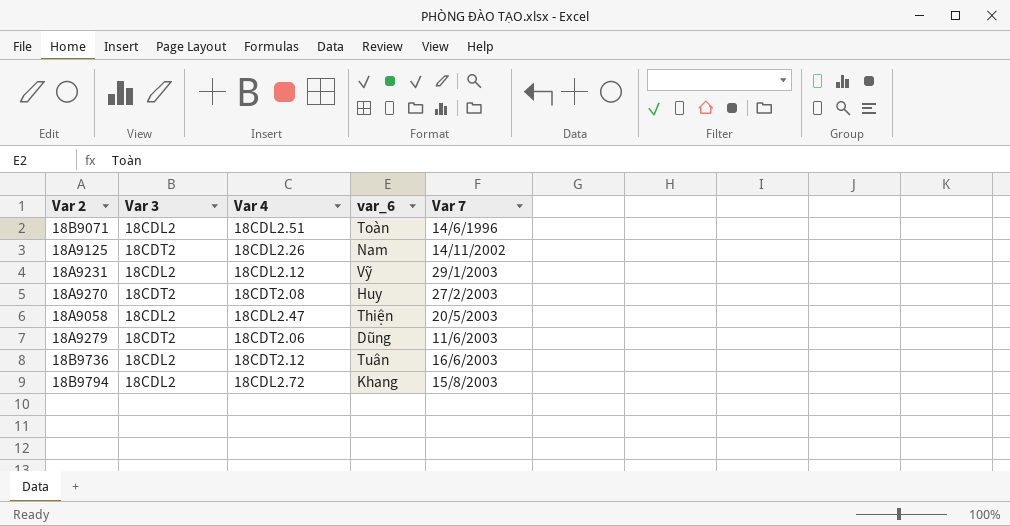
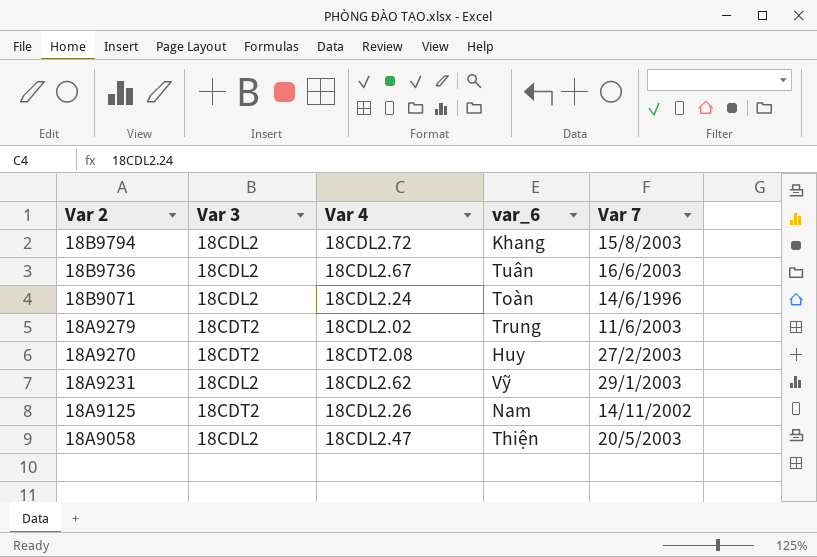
row order: Var 7 ascending -> Var 2 descending
18B9736 | Var 4: 18CDT2.12 -> 18CDL2.67
18B9071 | Var 4: 18CDL2.51 -> 18CDL2.24
18A9279 | Var 4: 18CDT2.06 -> 18CDL2.02
18A9279 | var_6: Dũng -> Trung
18A9231 | Var 4: 18CDL2.12 -> 18CDL2.62

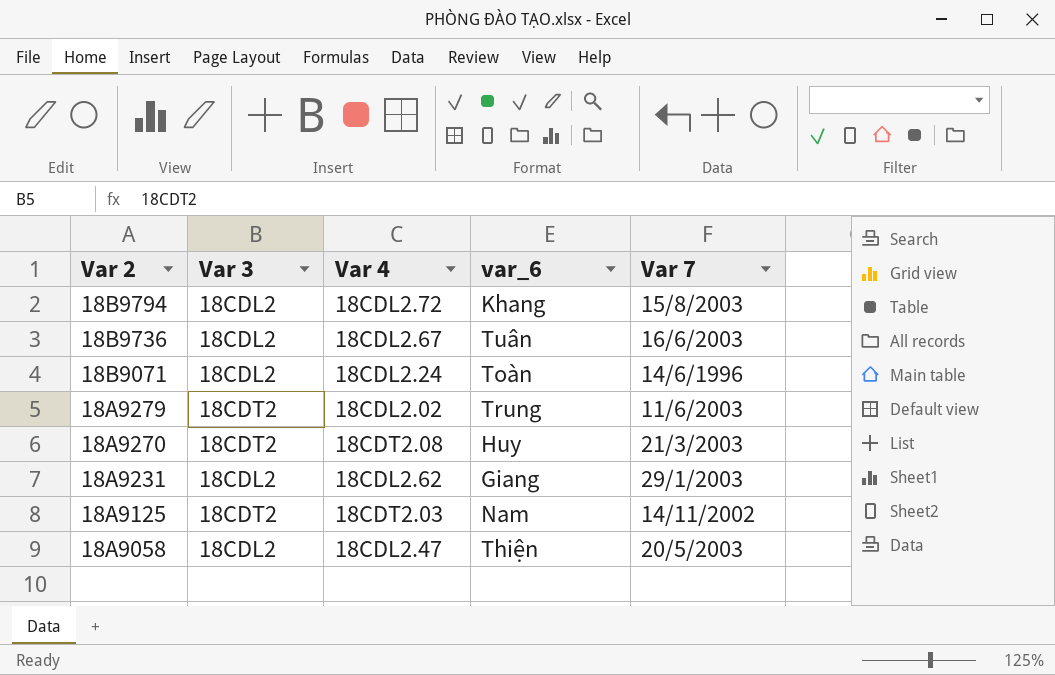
18A9270 | Var 7: 27/2/2003 -> 21/3/2003
18A9231 | var_6: Vỹ -> Giang
18A9125 | Var 4: 18CDL2.26 -> 18CDT2.03

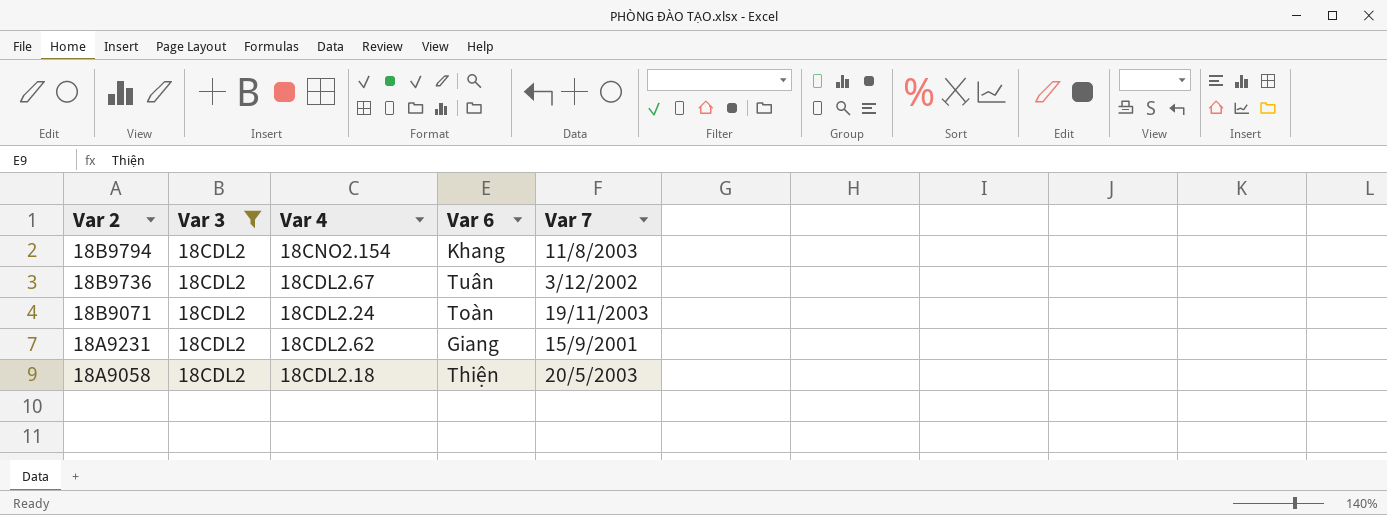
filter: none -> Var 3 = 18CDL2
column name: var_6 -> Var 6
18B9794 | Var 4: 18CDL2.72 -> 18CNO2.154
18B9794 | Var 7: 15/8/2003 -> 11/8/2003
18B9736 | Var 7: 16/6/2003 -> 3/12/2002
18B9071 | Var 7: 14/6/1996 -> 19/11/2003
18A9231 | Var 7: 29/1/2003 -> 15/9/2001
18A9058 | Var 4: 18CDL2.47 -> 18CDL2.18

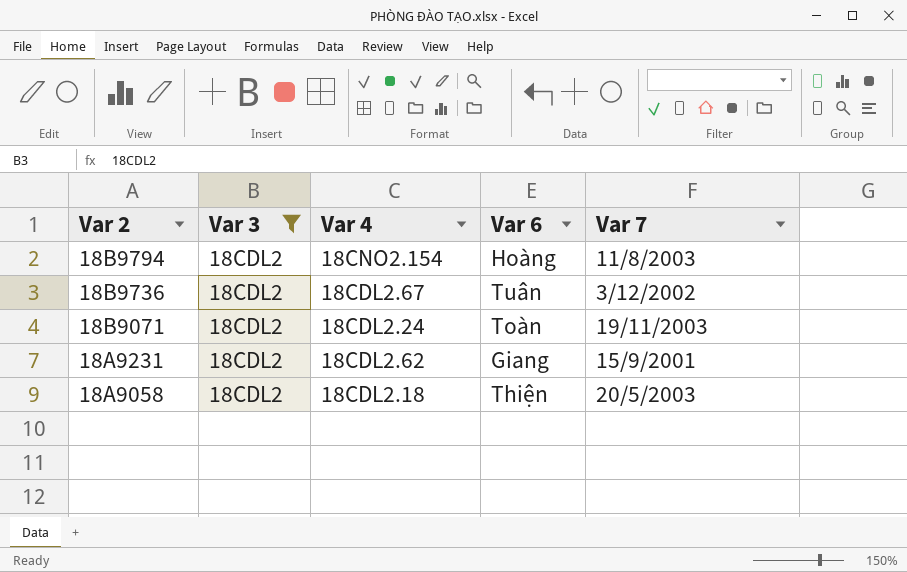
18B9794 | Var 6: Khang -> Hoàng

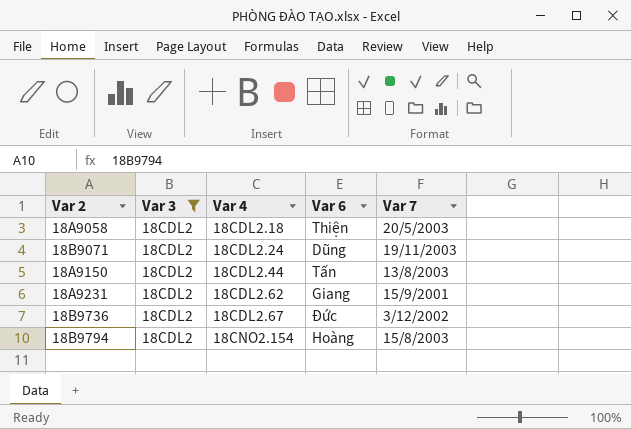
row order: Var 2 descending -> Var 4 ascending
18B9071 | Var 6: Toàn -> Dũng
row 18A9150: none -> 18CDL2 | 18CDL2.44 | Tấn | 13/8/2003
18B9736 | Var 6: Tuân -> Đức
18B9794 | Var 7: 11/8/2003 -> 15/8/2003

